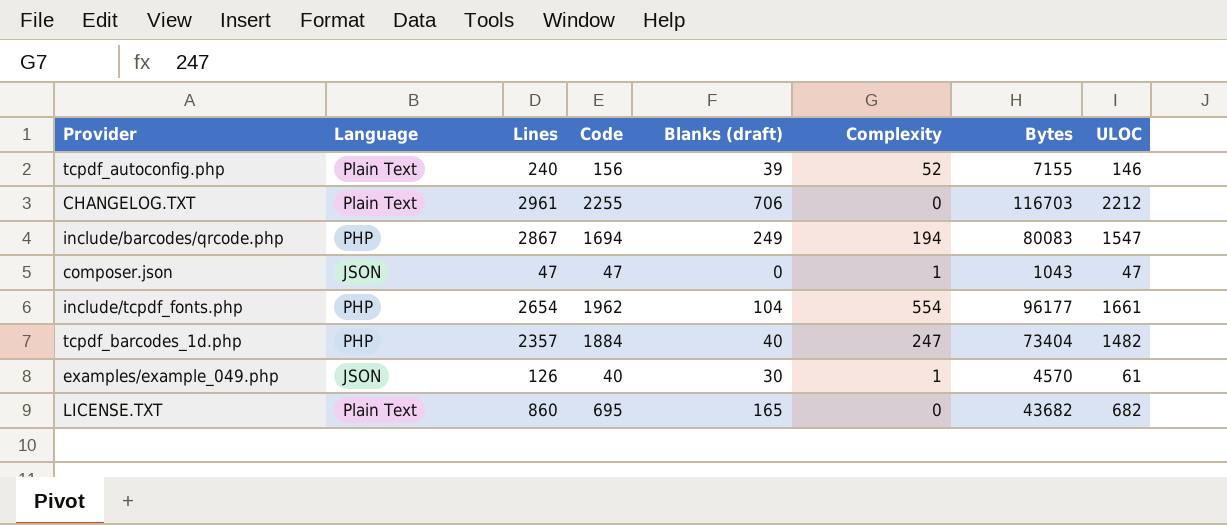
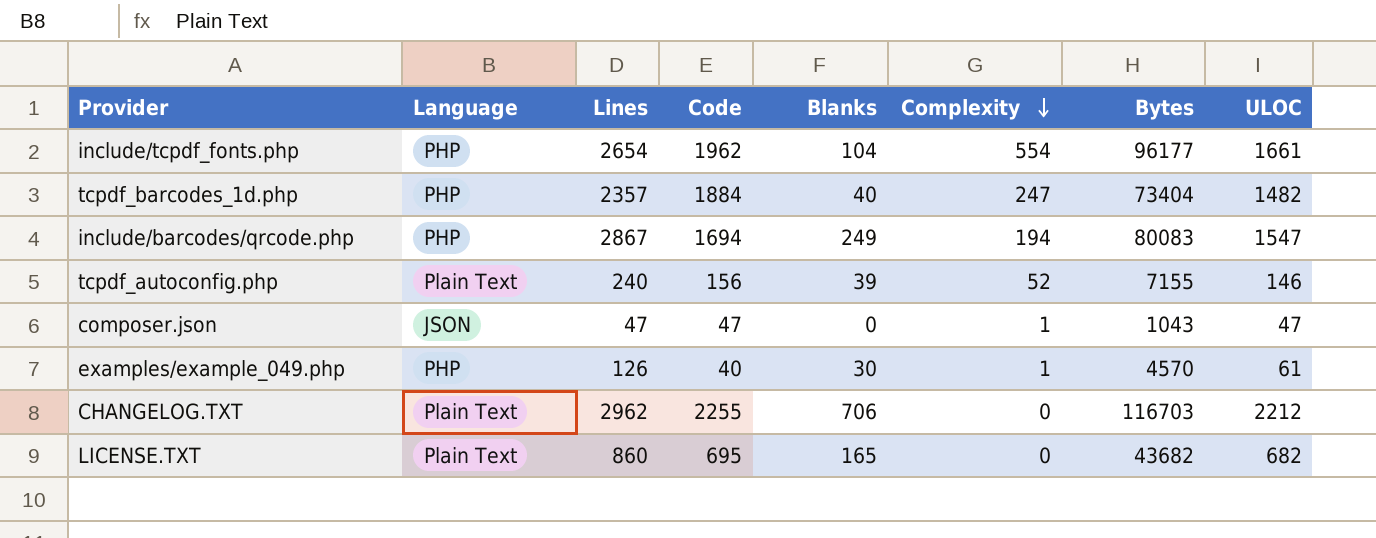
row order: none -> Complexity descending
column name: Blanks (draft) -> Blanks
examples/example_049.php | Language: JSON -> PHP
CHANGELOG.TXT | Lines: 2961 -> 2962

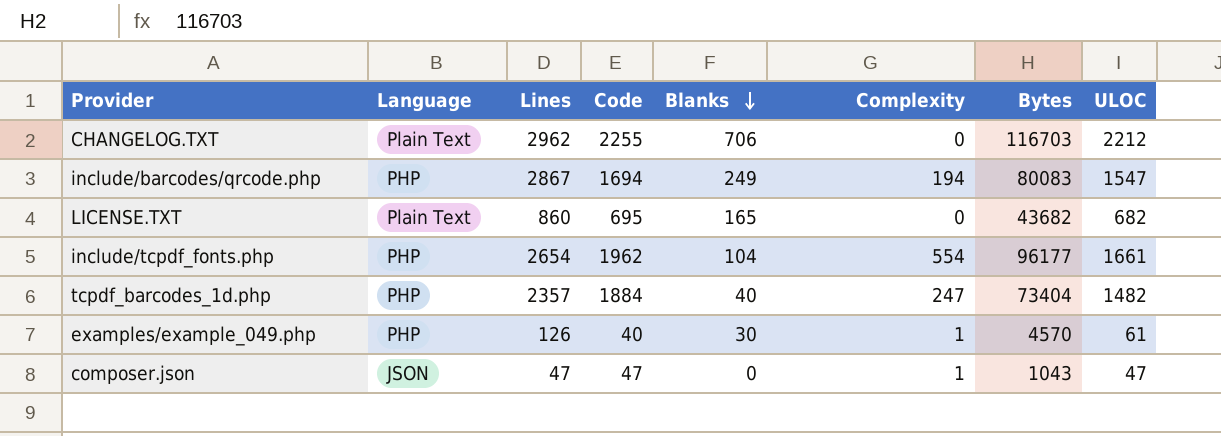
row order: Complexity descending -> Blanks descending
row tcpdf_autoconfig.php: Plain Text | 240 | 156 | 39 | 52 | 7155 | 146 -> none

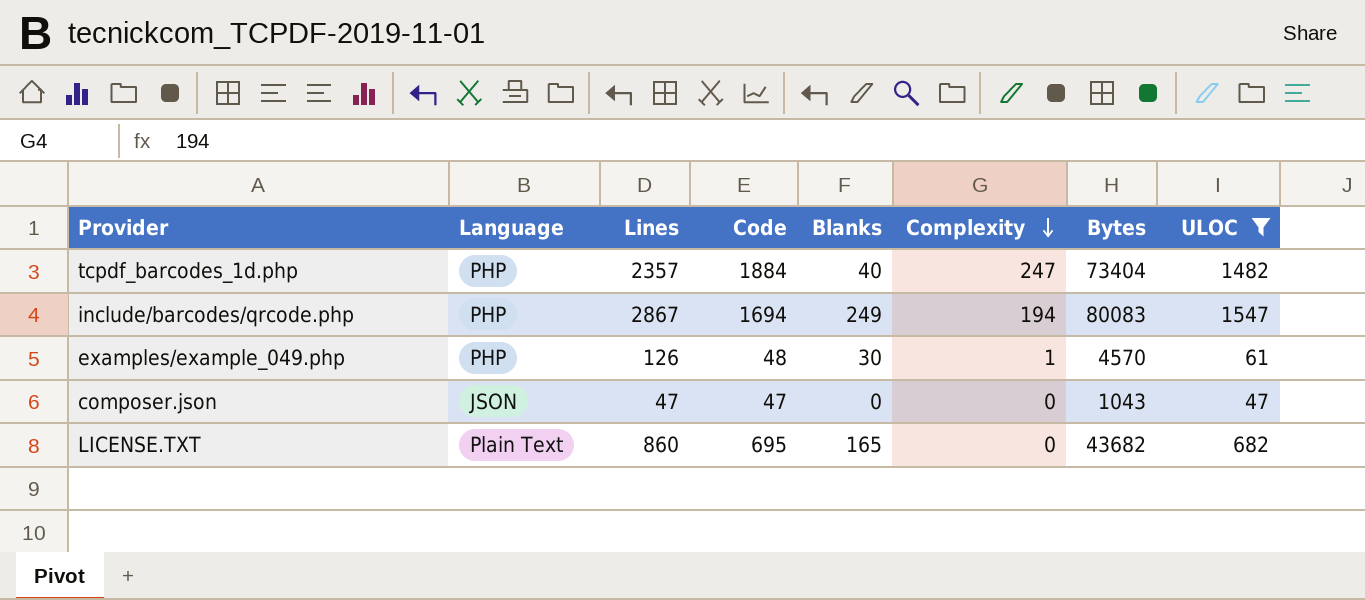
filter: none -> ULOC <= 1547
row order: Blanks descending -> Complexity descending
examples/example_049.php | Code: 40 -> 48
composer.json | Complexity: 1 -> 0

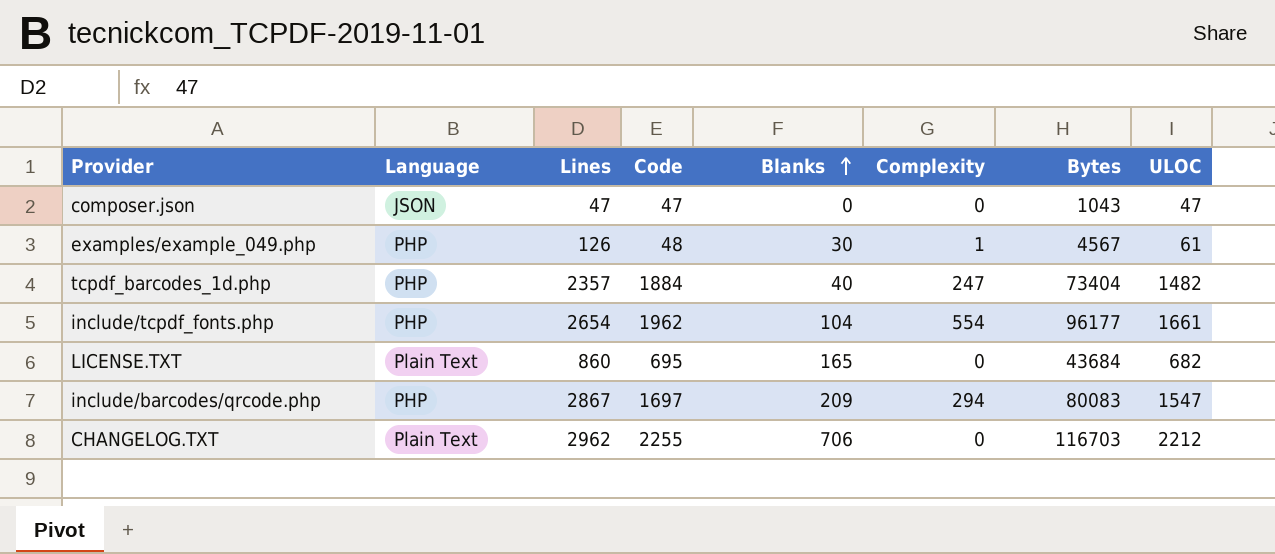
filter: ULOC <= 1547 -> none
row order: Complexity descending -> Blanks ascending
examples/example_049.php | Bytes: 4570 -> 4567
LICENSE.TXT | Bytes: 43682 -> 43684
include/barcodes/qrcode.php | Code: 1694 -> 1697
include/barcodes/qrcode.php | Blanks: 249 -> 209
include/barcodes/qrcode.php | Complexity: 194 -> 294

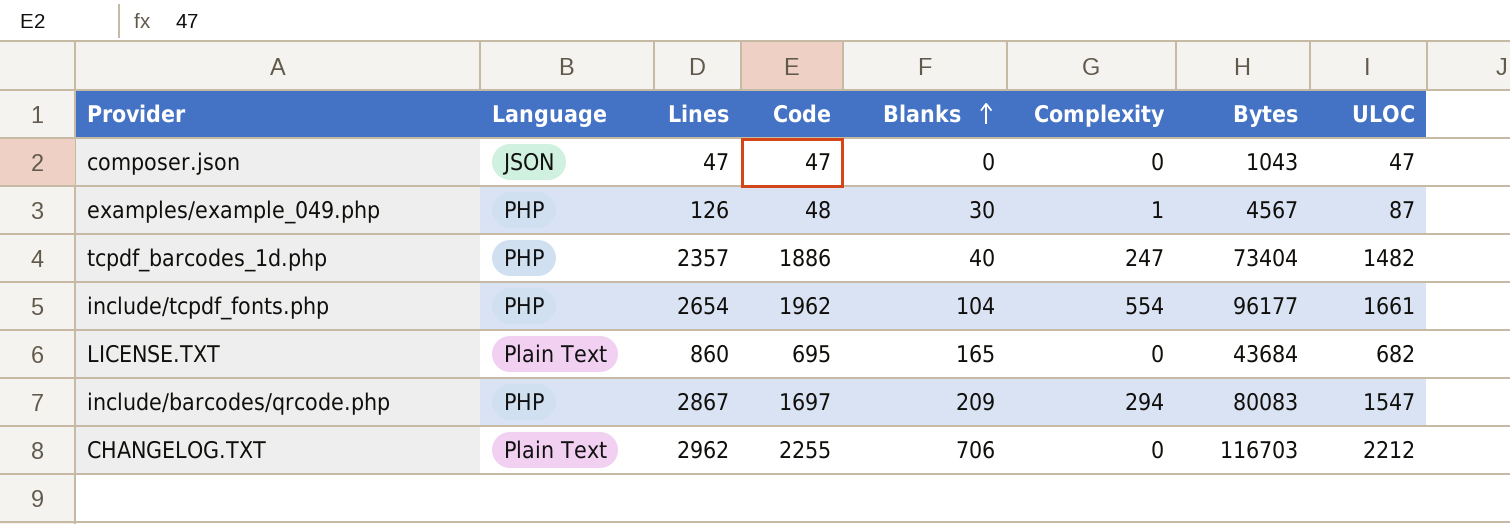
examples/example_049.php | ULOC: 61 -> 87
tcpdf_barcodes_1d.php | Code: 1884 -> 1886

